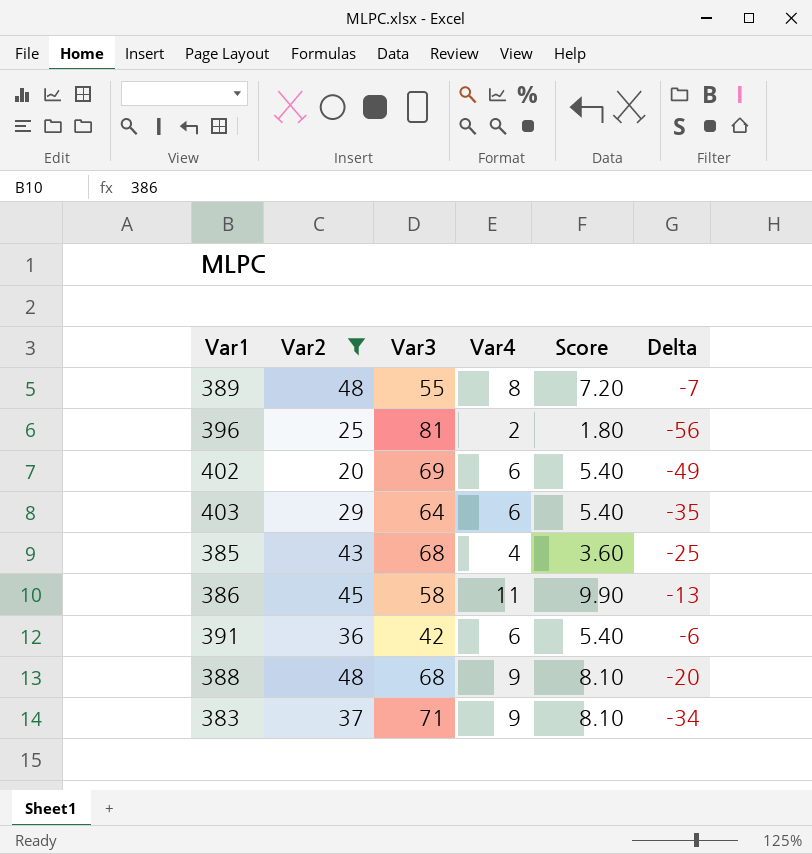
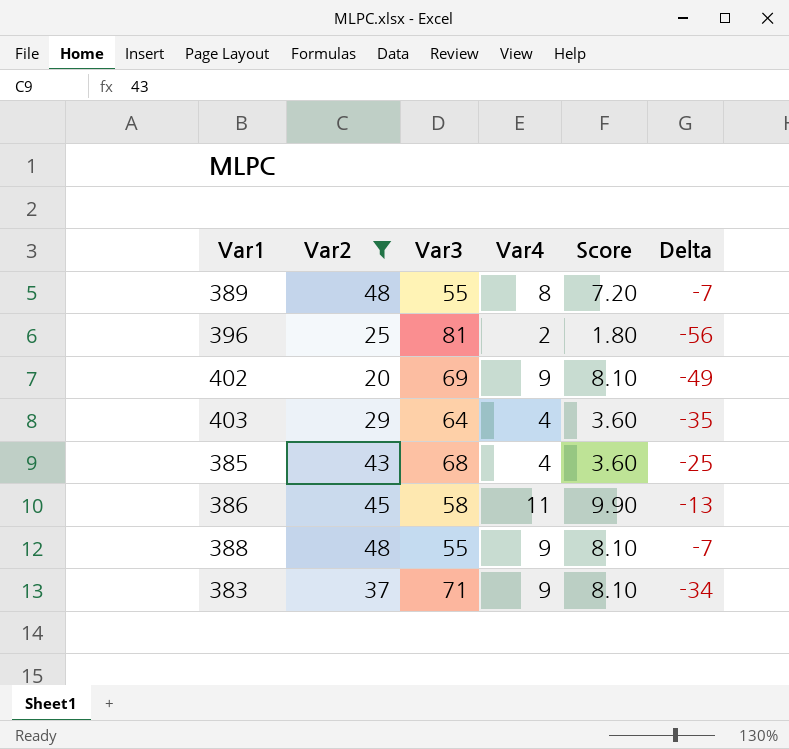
row 391: 36 | 42 | 6 | 5.40 | -6 -> none
402 | Var4: 6 -> 9
402 | Score: 5.40 -> 8.10
403 | Var4: 6 -> 4
403 | Score: 5.40 -> 3.60
388 | Var3: 68 -> 55
388 | Delta: -20 -> -7

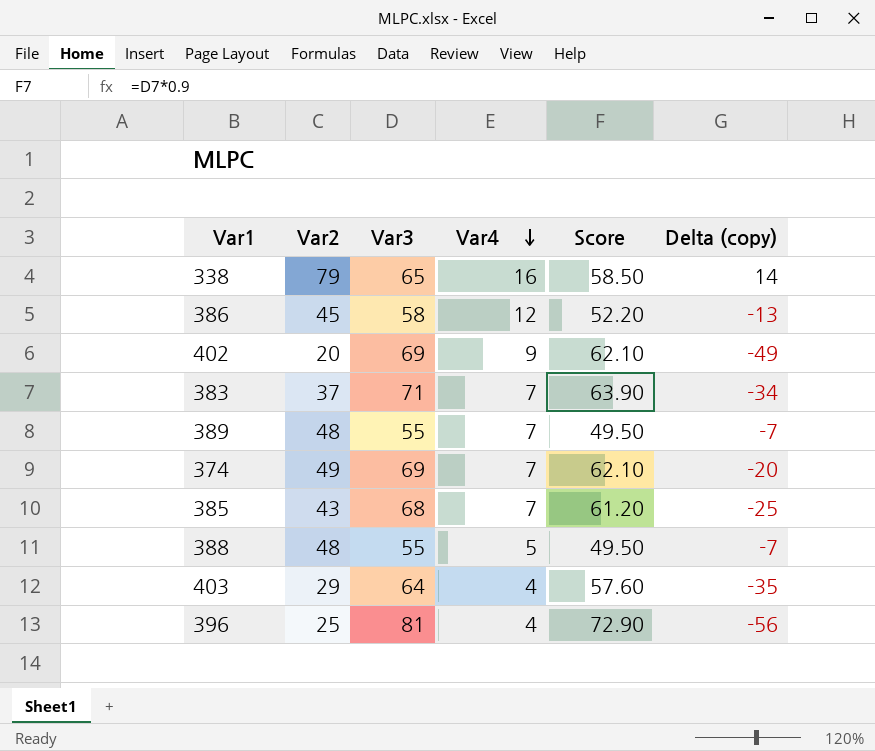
filter: Var2 <= 48 -> none
row order: none -> Var4 descending
column Score | formula: [Var4] * 0.9 -> [Var3] * 0.9
column name: Delta -> Delta (copy)
386 | Var4: 11 -> 12
383 | Var4: 9 -> 7
389 | Var4: 8 -> 7
385 | Var4: 4 -> 7
388 | Var4: 9 -> 5
396 | Var4: 2 -> 4

